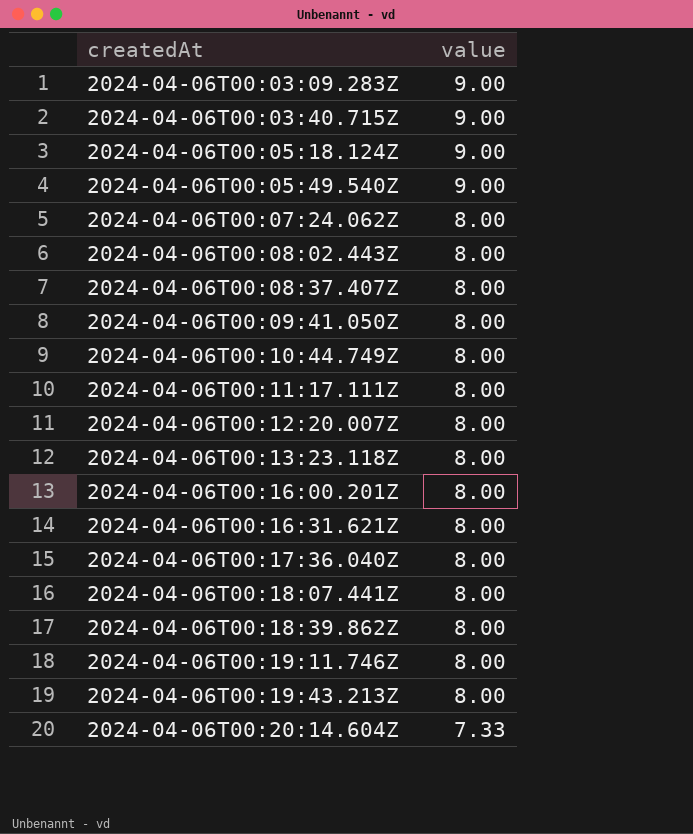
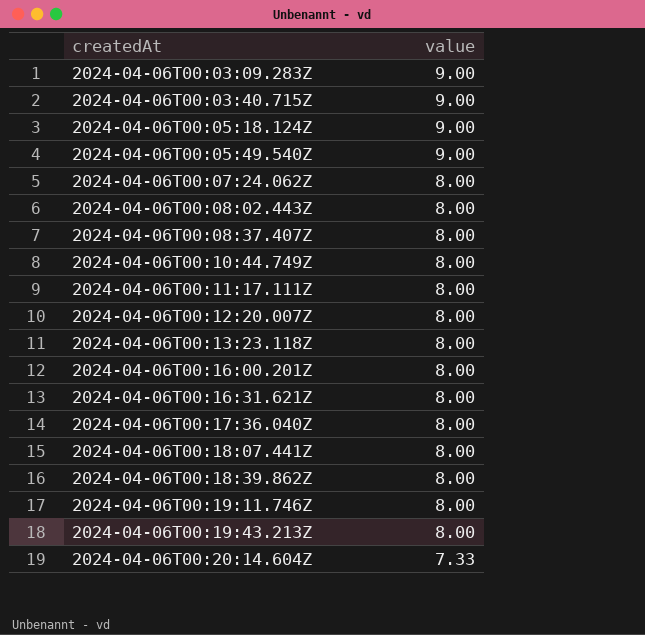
row 2024-04-06T00:09:41.050Z: 8.00 -> none

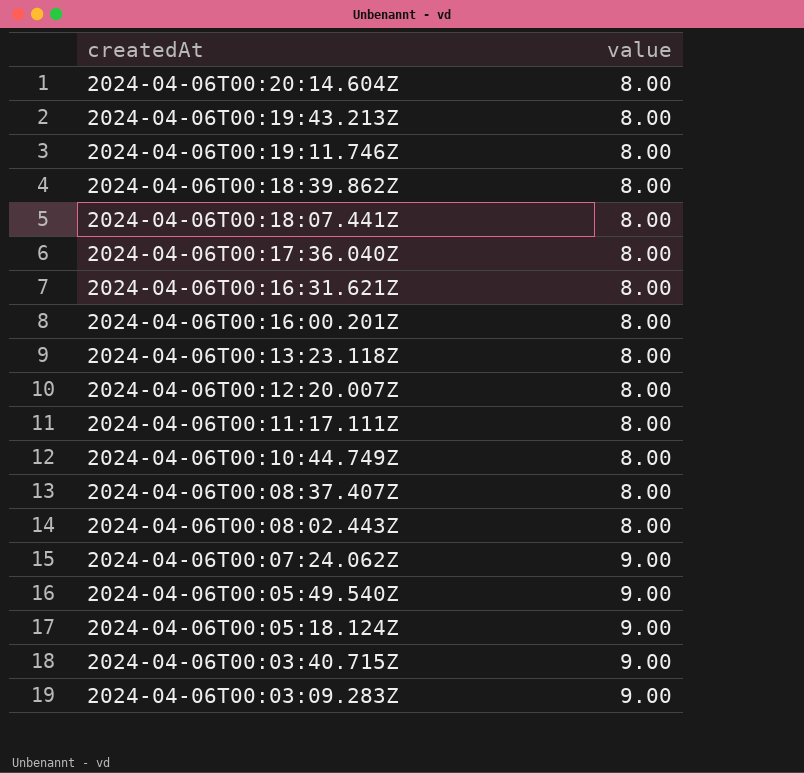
row order: createdAt ascending -> createdAt descending
2024-04-06T00:20:14.604Z | value: 7.33 -> 8.00
2024-04-06T00:07:24.062Z | value: 8.00 -> 9.00

